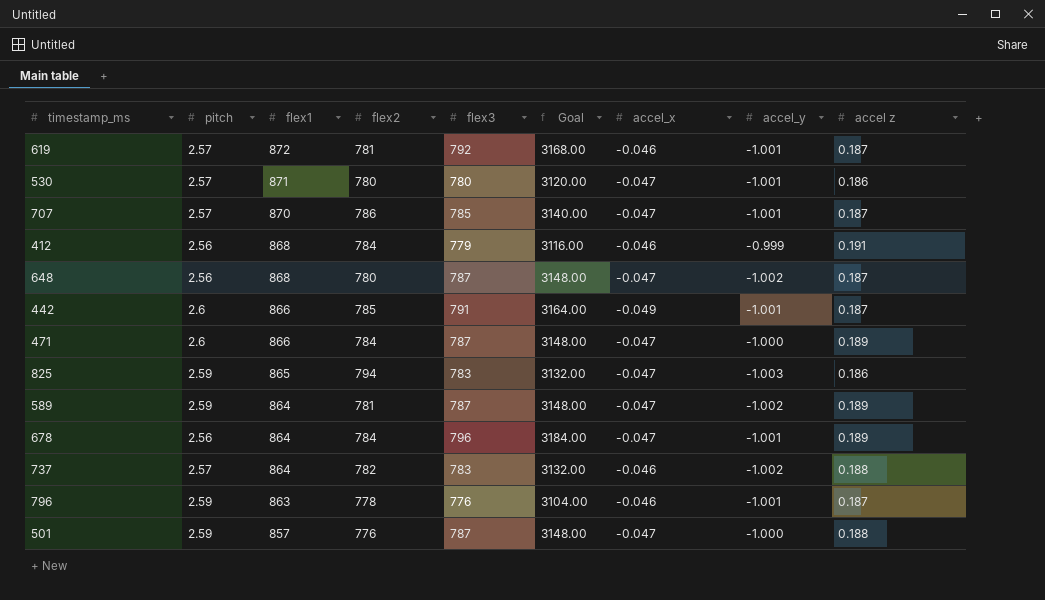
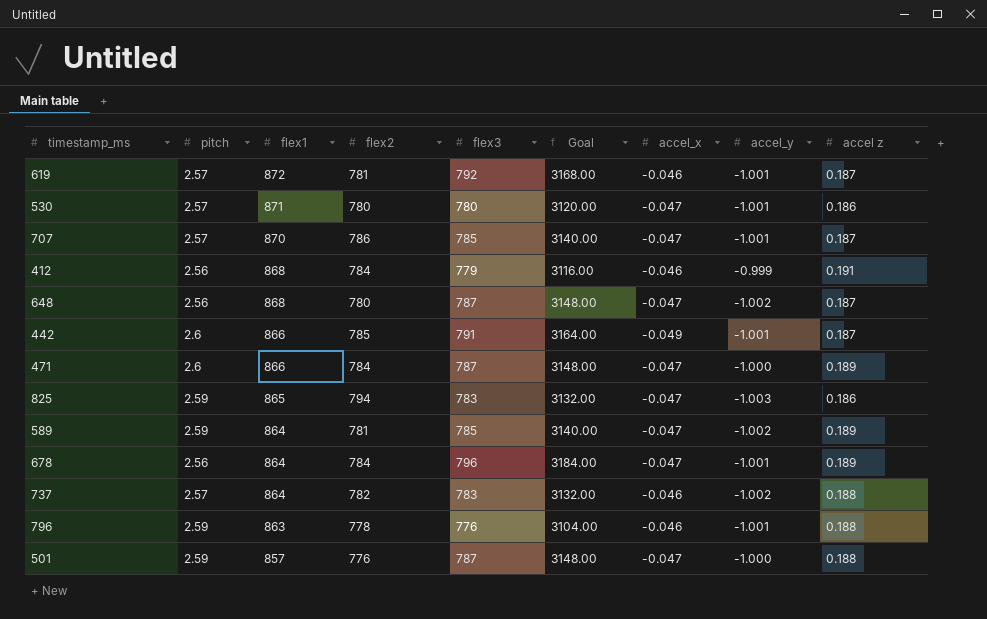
589 | flex3: 787 -> 785
589 | Goal: 3148.00 -> 3140.00
796 | accel z: 0.187 -> 0.188

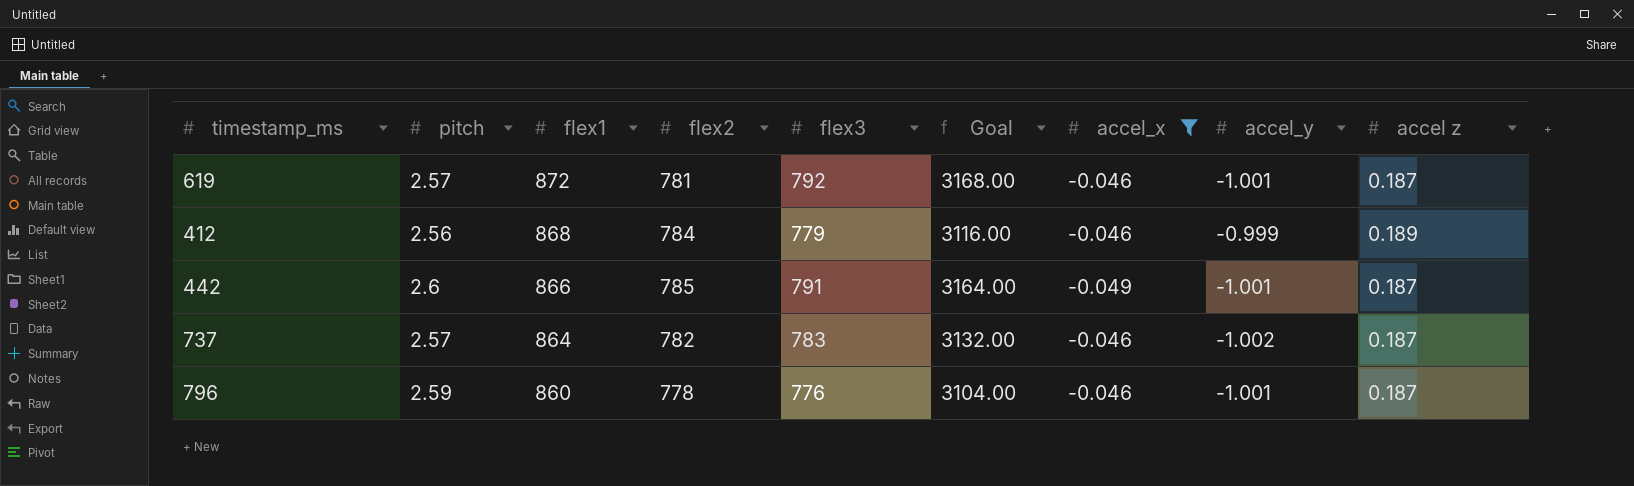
filter: none -> accel_x != -0.047
412 | accel z: 0.191 -> 0.189
737 | accel z: 0.188 -> 0.187
796 | flex1: 863 -> 860
796 | accel z: 0.188 -> 0.187

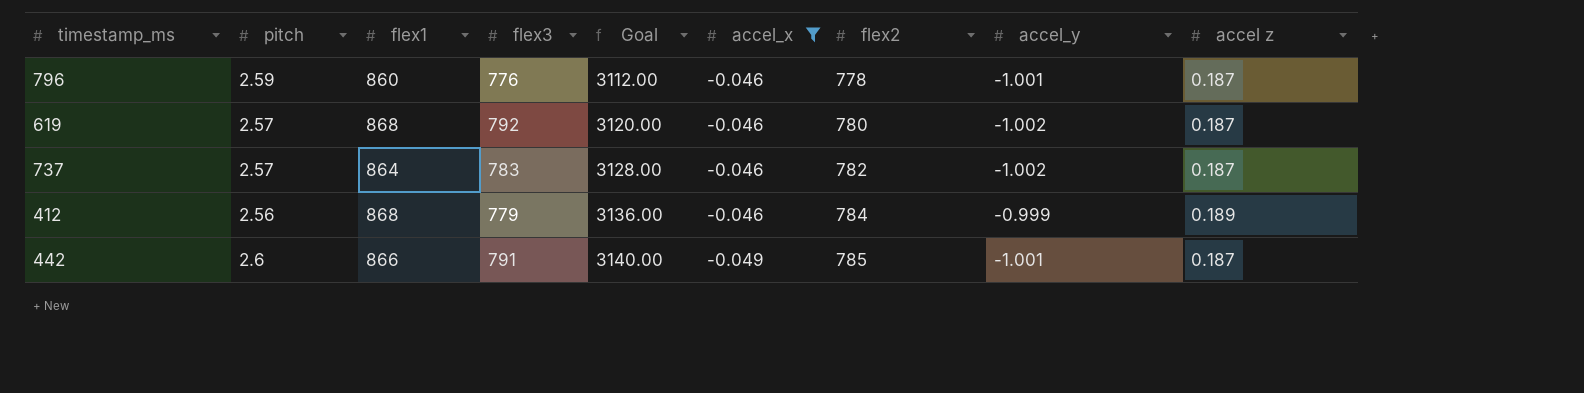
row order: flex1 descending -> Goal ascending
column Goal | formula: [flex3] * 4 -> [flex2] * 4
column flex2 | position: 4 -> 7
619 | flex1: 872 -> 868
619 | flex2: 781 -> 780
619 | accel_y: -1.001 -> -1.002

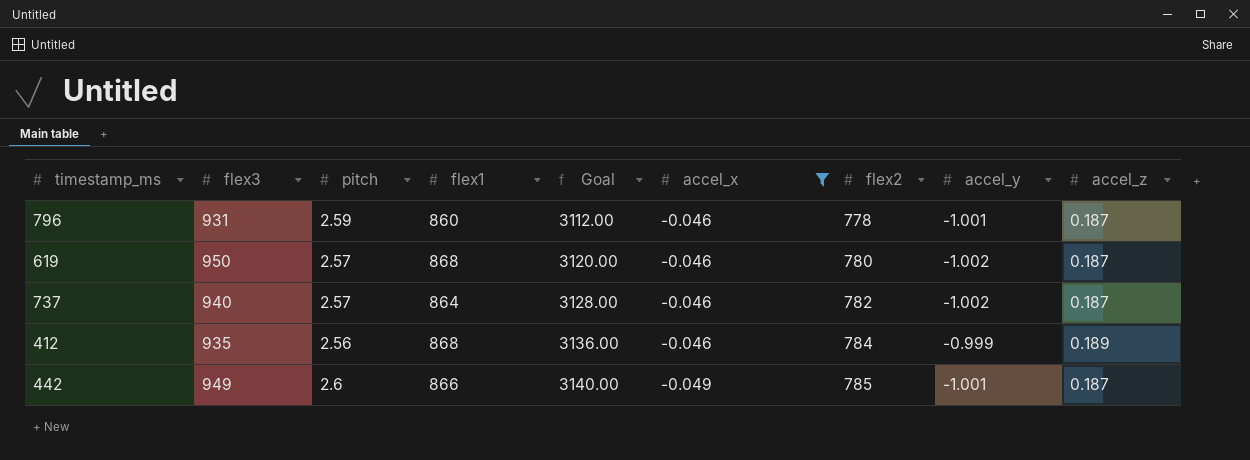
column flex3 | position: 4 -> 2
column name: accel z -> accel_z
796 | flex3: 776 -> 931
619 | flex3: 792 -> 950
737 | flex3: 783 -> 940
412 | flex3: 779 -> 935
442 | flex3: 791 -> 949

